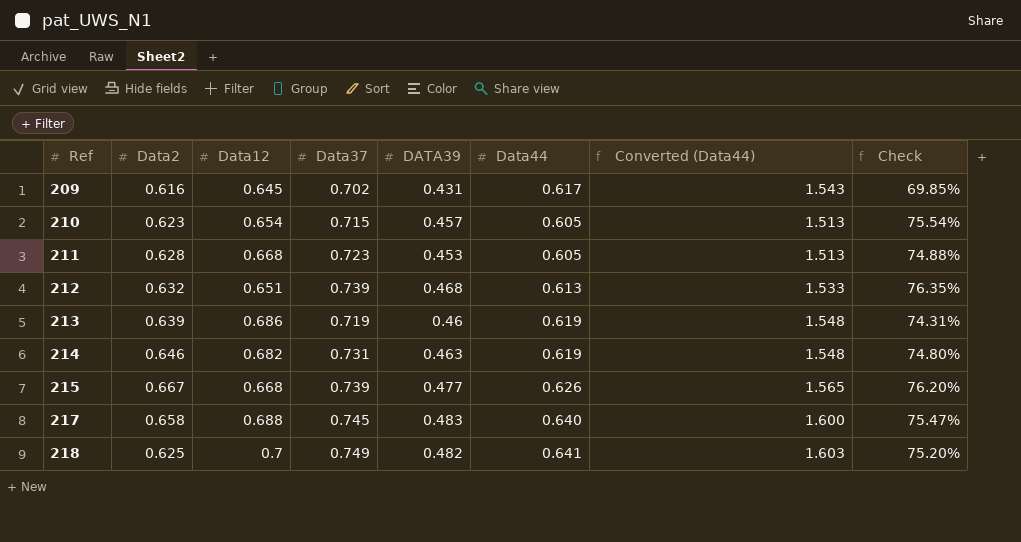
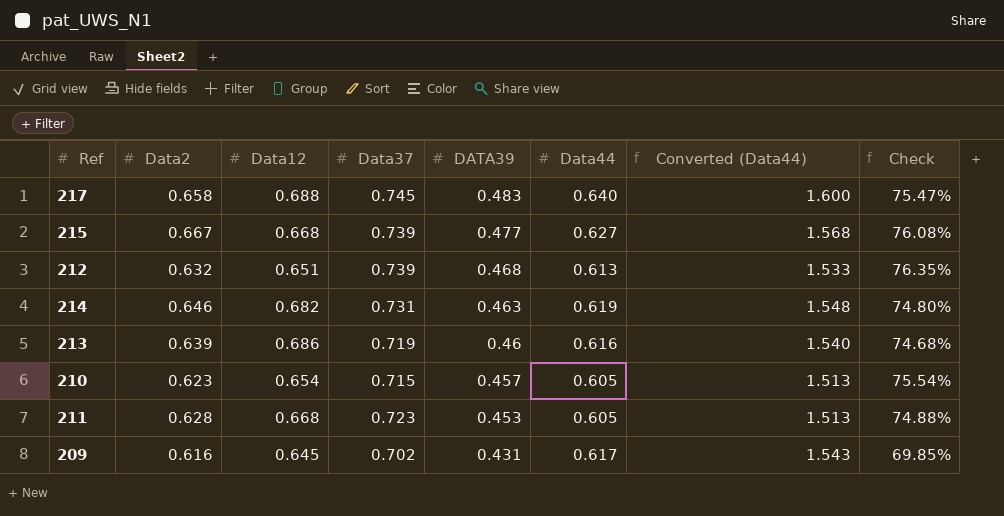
row order: Ref ascending -> DATA39 descending
row 218: 0.625 | 0.7 | 0.749 | 0.482 | 0.641 | 1.603 | 75.20% -> none
215 | Data44: 0.626 -> 0.627
215 | Converted (Data44): 1.565 -> 1.568
215 | Check: 76.20% -> 76.08%
213 | Data44: 0.619 -> 0.616
213 | Converted (Data44): 1.548 -> 1.540
213 | Check: 74.31% -> 74.68%

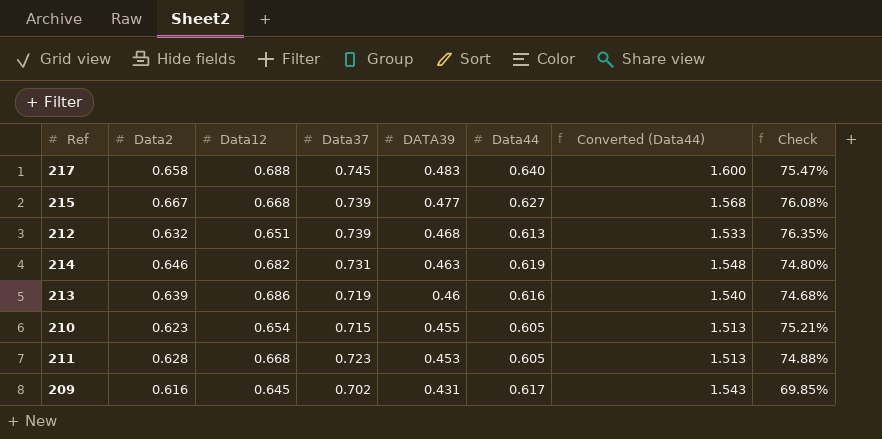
210 | DATA39: 0.457 -> 0.455
210 | Check: 75.54% -> 75.21%

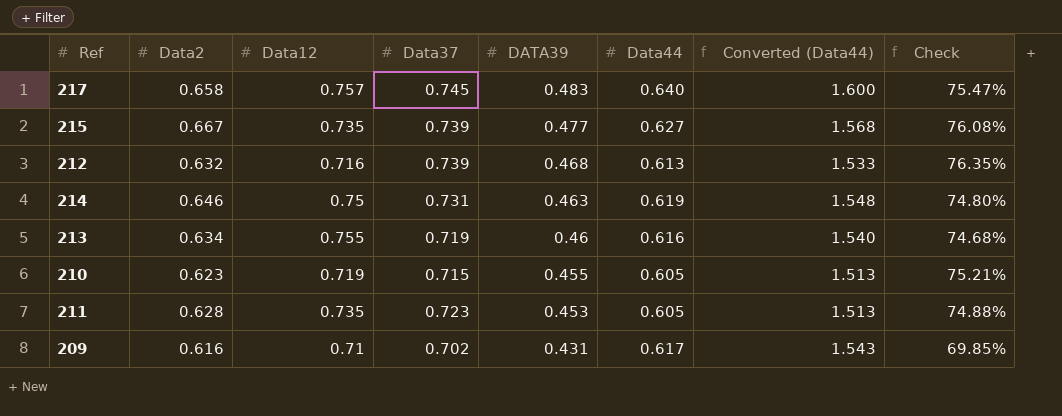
217 | Data12: 0.688 -> 0.757
215 | Data12: 0.668 -> 0.735
212 | Data12: 0.651 -> 0.716
214 | Data12: 0.682 -> 0.75
213 | Data2: 0.639 -> 0.634
213 | Data12: 0.686 -> 0.755
210 | Data12: 0.654 -> 0.719
211 | Data12: 0.668 -> 0.735
209 | Data12: 0.645 -> 0.71

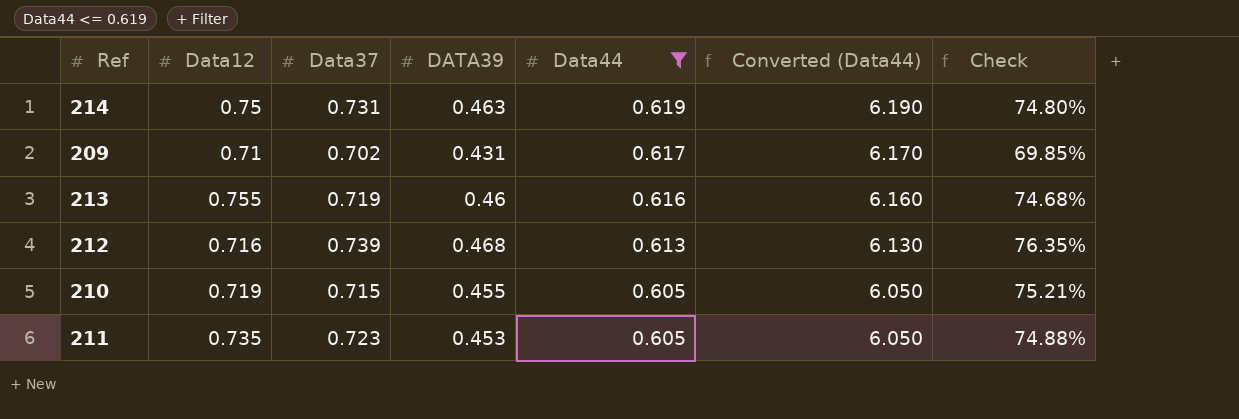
filter: none -> Data44 <= 0.619
row order: DATA39 descending -> Data44 descending
column Data2 | position: 2 -> none
column Converted (Data44) | formula: [Data44] * 2.5 -> [Data44] * 10

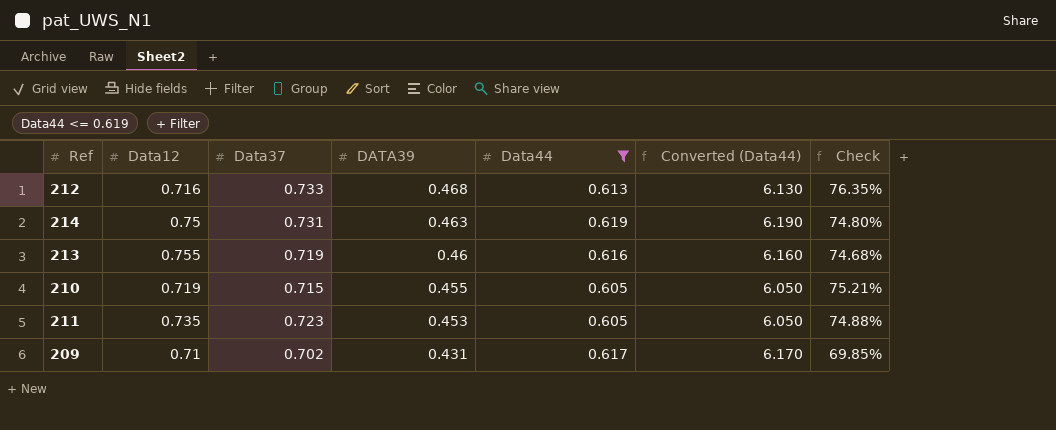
row order: Data44 descending -> DATA39 descending
212 | Data37: 0.739 -> 0.733

